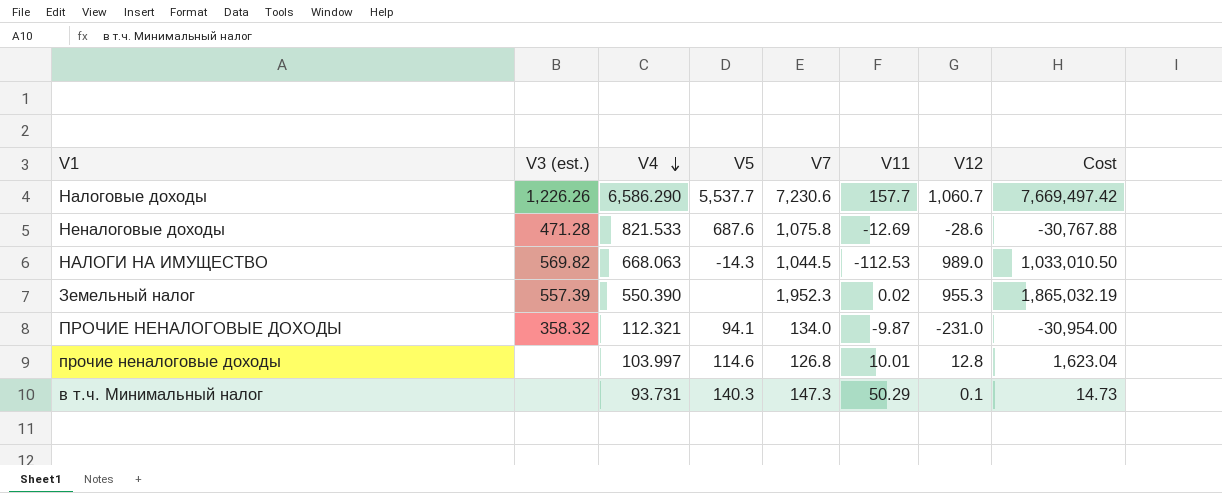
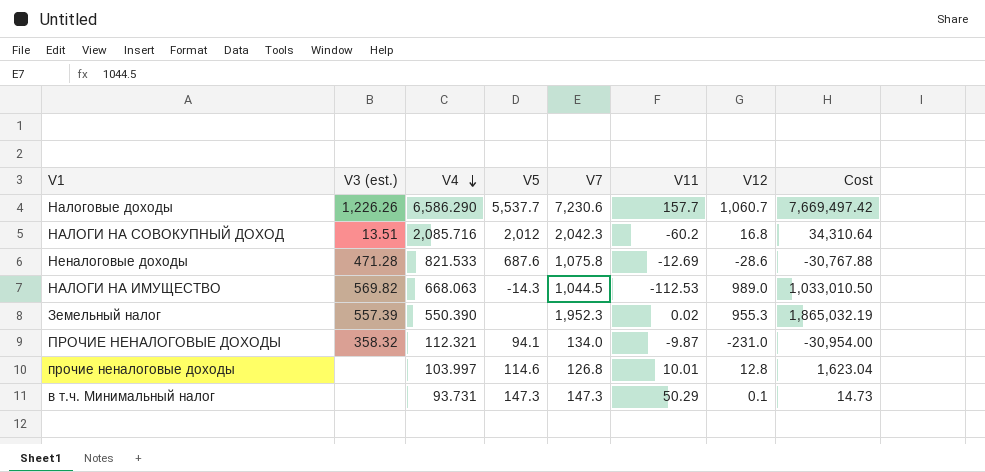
row НАЛОГИ НА СОВОКУПНЫЙ ДОХОД: none -> 13.51 | 2,085.716 | 2,012 | 2,042.3 | -60.2 | 16.8 | 34,310.64
в т.ч. Минимальный налог | V5: 140.3 -> 147.3

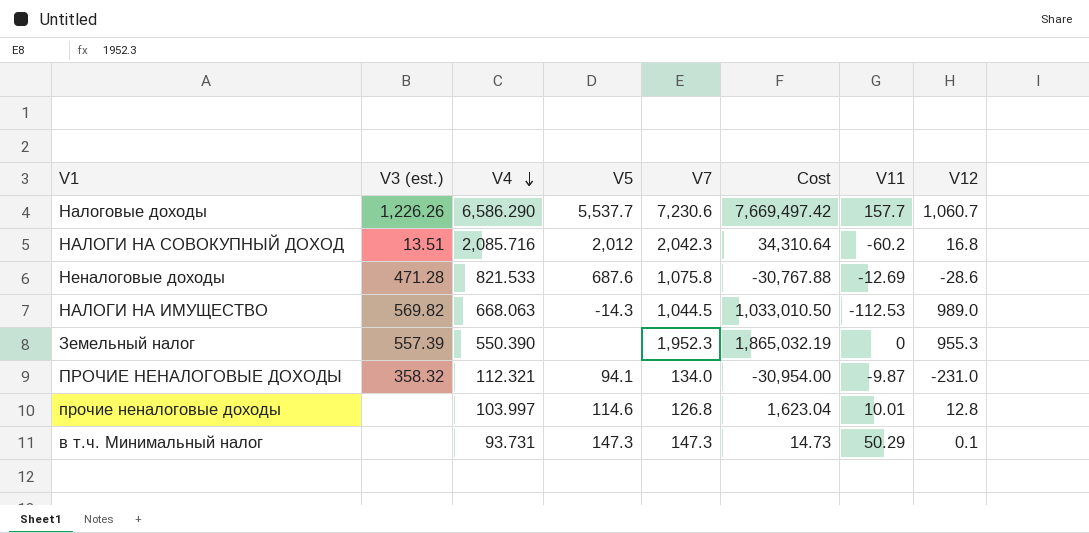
column Cost | position: 8 -> 6
Земельный налог | V11: 0.02 -> 0

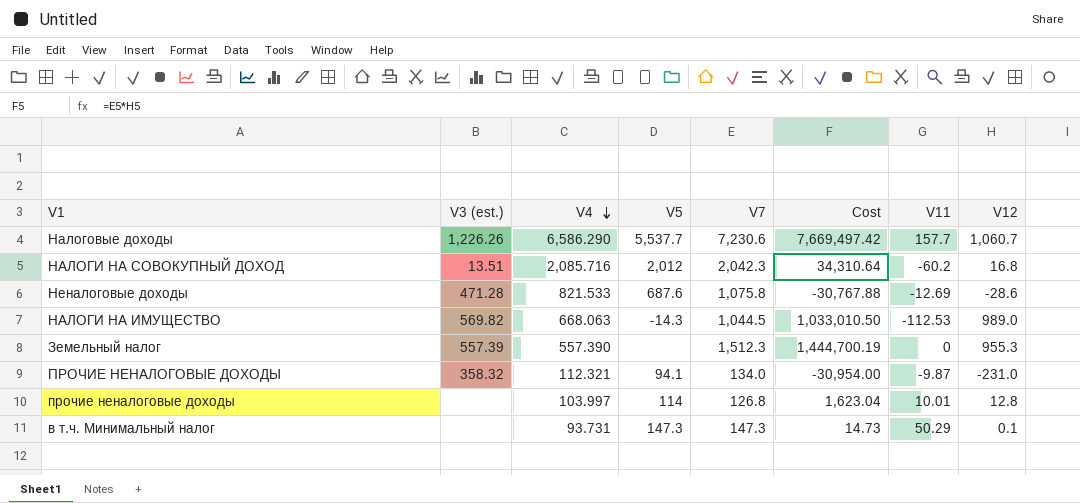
Земельный налог | V4: 550.390 -> 557.390
Земельный налог | V7: 1,952.3 -> 1,512.3
Земельный налог | Cost: 1,865,032.19 -> 1,444,700.19
прочие неналоговые доходы | V5: 114.6 -> 114

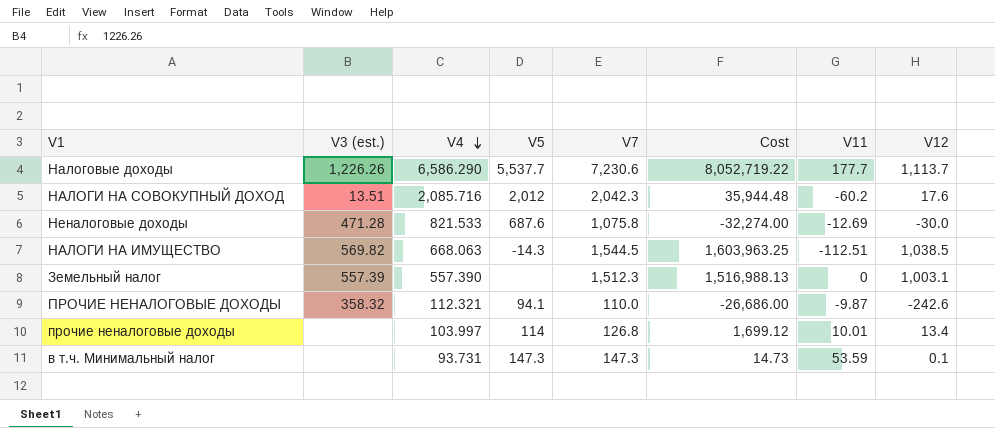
Налоговые доходы | Cost: 7,669,497.42 -> 8,052,719.22
Налоговые доходы | V11: 157.7 -> 177.7
Налоговые доходы | V12: 1,060.7 -> 1,113.7
НАЛОГИ НА СОВОКУПНЫЙ ДОХОД | Cost: 34,310.64 -> 35,944.48
НАЛОГИ НА СОВОКУПНЫЙ ДОХОД | V12: 16.8 -> 17.6
Неналоговые доходы | Cost: -30,767.88 -> -32,274.00
Неналоговые доходы | V12: -28.6 -> -30.0
НАЛОГИ НА ИМУЩЕСТВО | V7: 1,044.5 -> 1,544.5
НАЛОГИ НА ИМУЩЕСТВО | Cost: 1,033,010.50 -> 1,603,963.25
НАЛОГИ НА ИМУЩЕСТВО | V11: -112.53 -> -112.51
НАЛОГИ НА ИМУЩЕСТВО | V12: 989.0 -> 1,038.5
Земельный налог | Cost: 1,444,700.19 -> 1,516,988.13
Земельный налог | V12: 955.3 -> 1,003.1
ПРОЧИЕ НЕНАЛОГОВЫЕ ДОХОДЫ | V7: 134.0 -> 110.0
ПРОЧИЕ НЕНАЛОГОВЫЕ ДОХОДЫ | Cost: -30,954.00 -> -26,686.00
ПРОЧИЕ НЕНАЛОГОВЫЕ ДОХОДЫ | V12: -231.0 -> -242.6
прочие неналоговые доходы | Cost: 1,623.04 -> 1,699.12
прочие неналоговые доходы | V12: 12.8 -> 13.4
в т.ч. Минимальный налог | V11: 50.29 -> 53.59

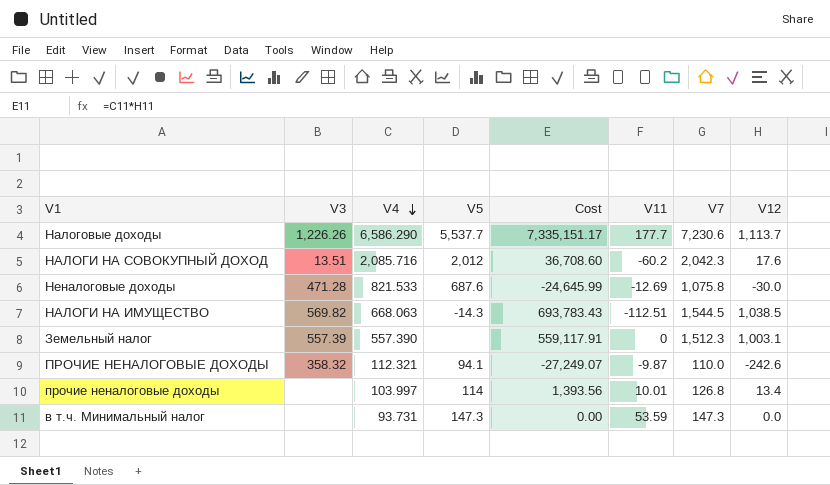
column name: V3 (est.) -> V3
column Cost | formula: [V7] * [V12] -> [V4] * [V12]
column V7 | position: 5 -> 7
в т.ч. Минимальный налог | V12: 0.1 -> 0.0

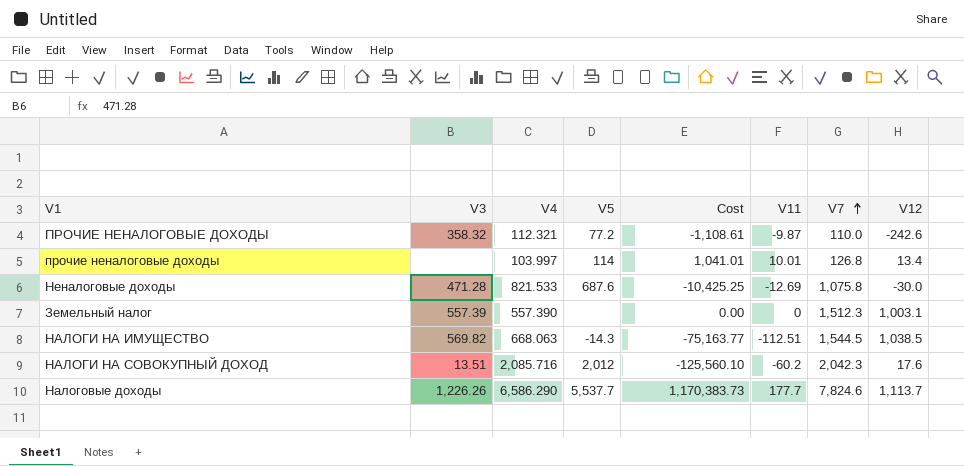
row order: V4 descending -> V7 ascending
column Cost | formula: [V4] * [V12] -> [V4] * [V11]
row в т.ч. Минимальный налог: none | 93.731 | 147.3 | 0.00 | 53.59 | 147.3 | 0.0 -> none
ПРОЧИЕ НЕНАЛОГОВЫЕ ДОХОДЫ | V5: 94.1 -> 77.2
Налоговые доходы | V7: 7,230.6 -> 7,824.6

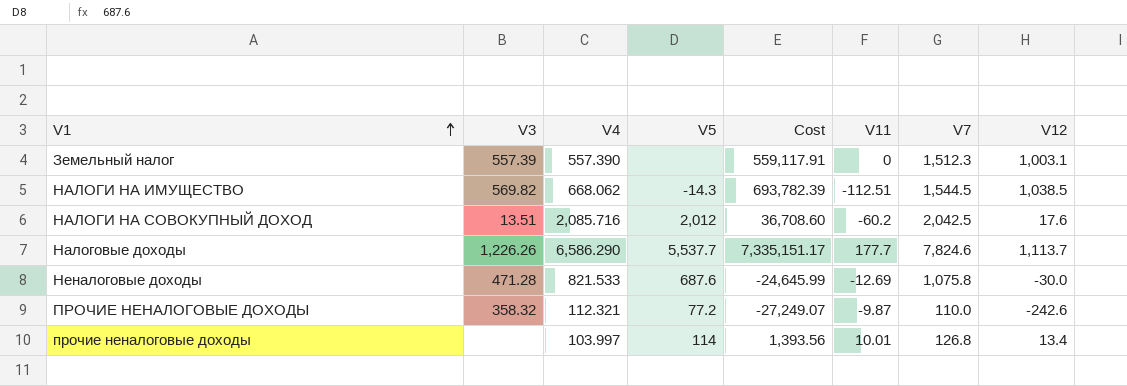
row order: V7 ascending -> V1 ascending
column Cost | formula: [V4] * [V11] -> [V4] * [V12]
НАЛОГИ НА ИМУЩЕСТВО | V4: 668.063 -> 668.062
НАЛОГИ НА СОВОКУПНЫЙ ДОХОД | V7: 2,042.3 -> 2,042.5

